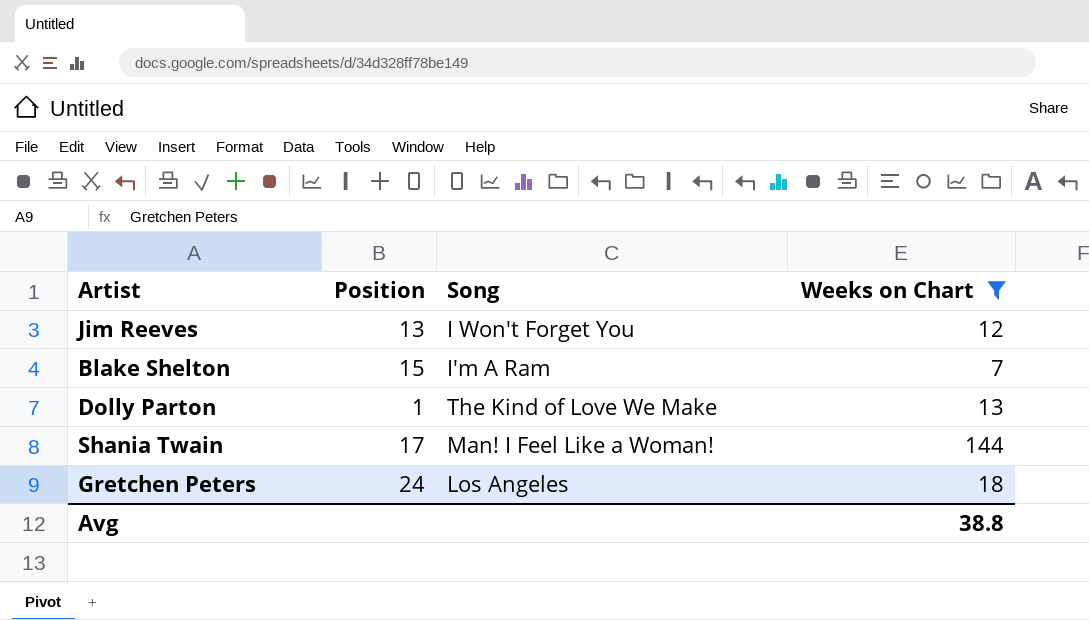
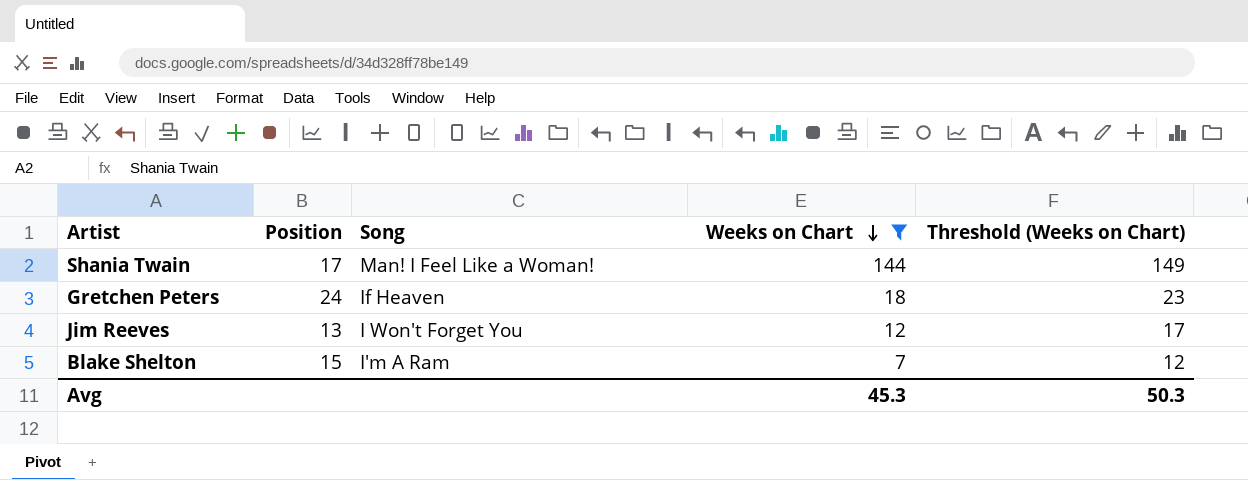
row order: none -> Weeks on Chart descending
column Threshold (Weeks on Chart) | formula: none -> [Weeks on Chart] + 5
row Dolly Parton: 1 | The Kind of Love We Make | 13 -> none
Gretchen Peters | Song: Los Angeles -> If Heaven
Avg | Weeks on Chart: 38.8 -> 45.3

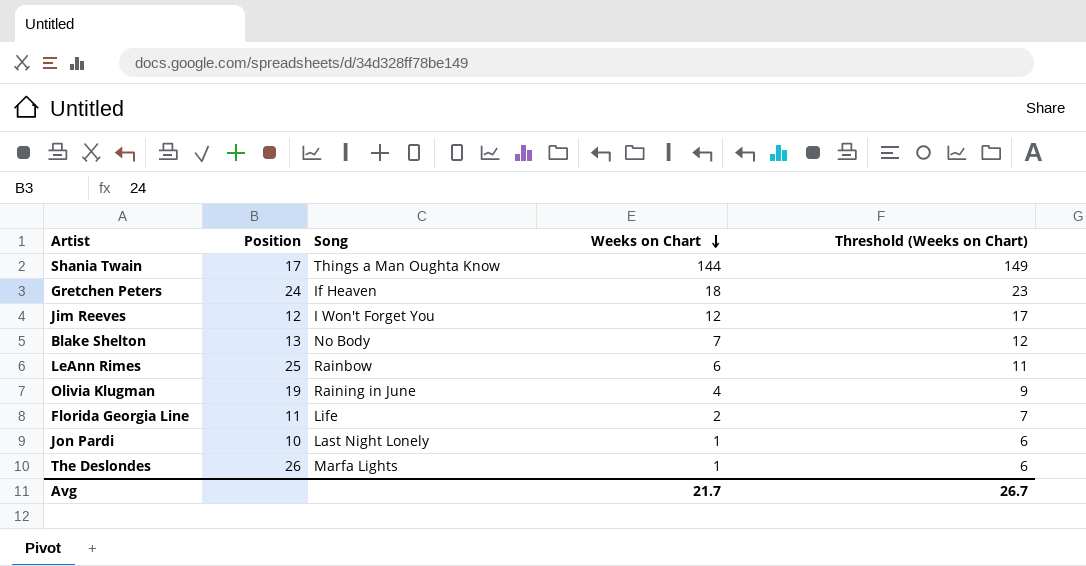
filter: Weeks on Chart >= 7 -> none
Shania Twain | Song: Man! I Feel Like a Woman! -> Things a Man Oughta Know
Jim Reeves | Position: 13 -> 12
Blake Shelton | Position: 15 -> 13
Blake Shelton | Song: I'm A Ram -> No Body
Avg | Weeks on Chart: 45.3 -> 21.7
Avg | Threshold (Weeks on Chart): 50.3 -> 26.7

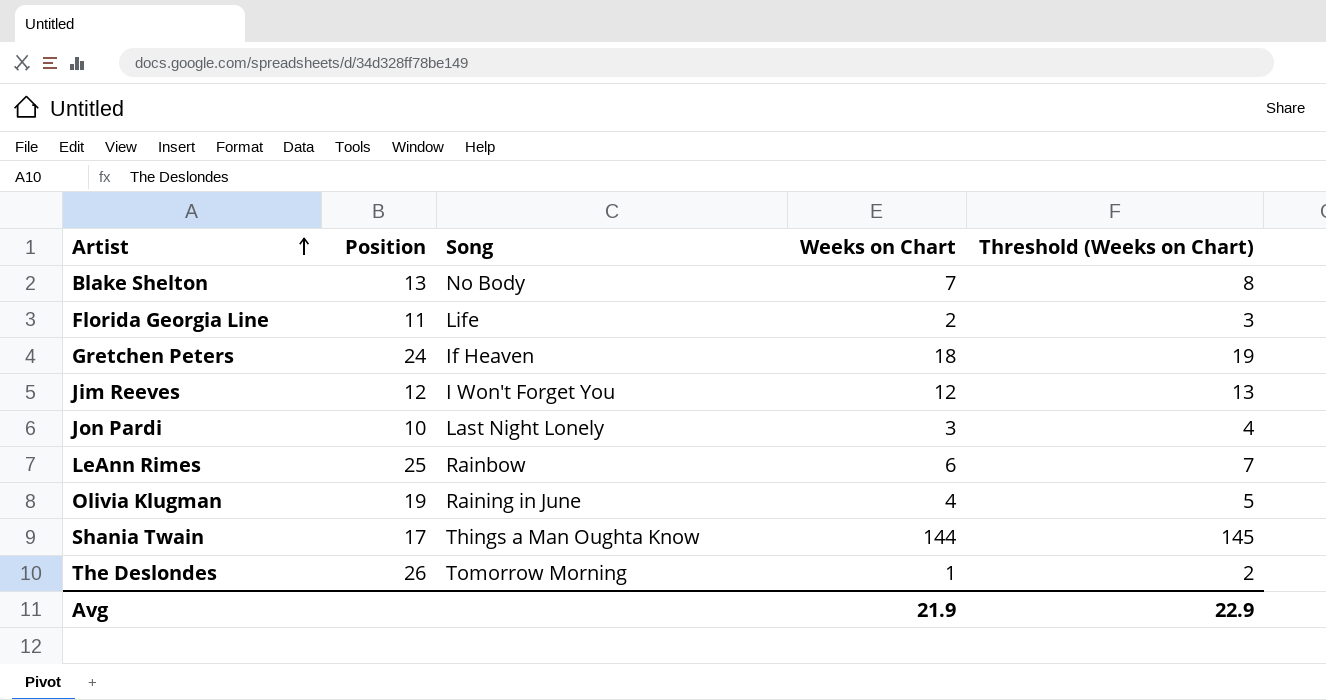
row order: Weeks on Chart descending -> Artist ascending
column Threshold (Weeks on Chart) | formula: [Weeks on Chart] + 5 -> [Weeks on Chart] + 1
Jon Pardi | Weeks on Chart: 1 -> 3
The Deslondes | Song: Marfa Lights -> Tomorrow Morning
Avg | Weeks on Chart: 21.7 -> 21.9
Avg | Threshold (Weeks on Chart): 26.7 -> 22.9

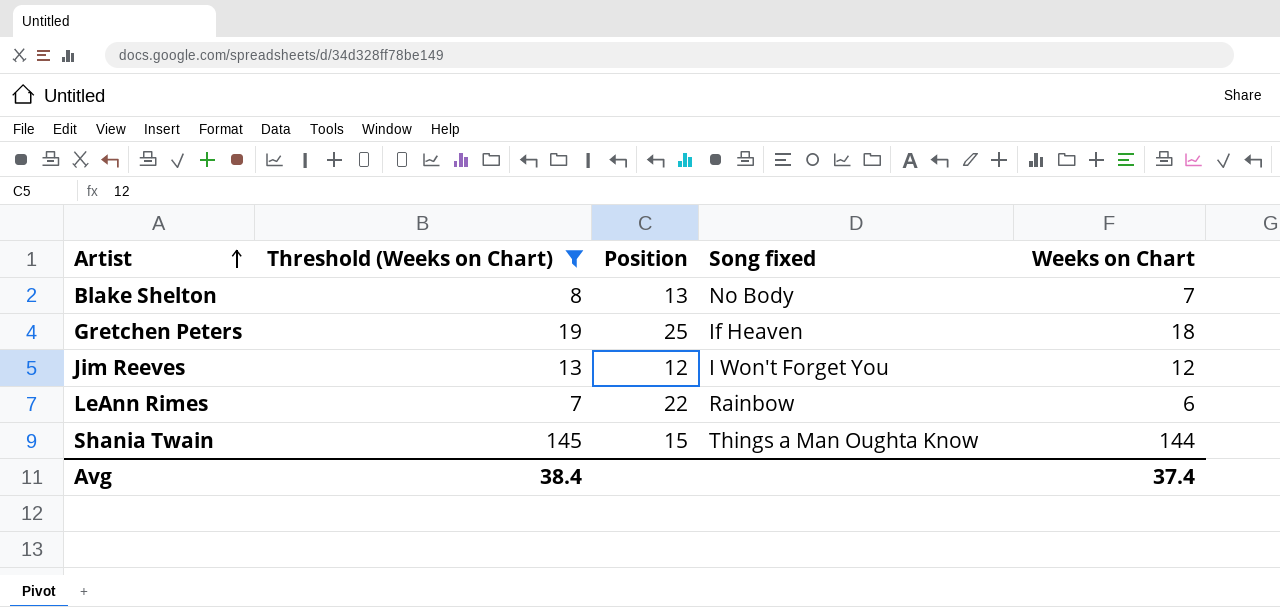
filter: none -> Threshold (Weeks on Chart) >= 7
column Threshold (Weeks on Chart) | position: 5 -> 2
column name: Song -> Song fixed
Gretchen Peters | Position: 24 -> 25
LeAnn Rimes | Position: 25 -> 22
Shania Twain | Position: 17 -> 15
Avg | Threshold (Weeks on Chart): 22.9 -> 38.4
Avg | Weeks on Chart: 21.9 -> 37.4

